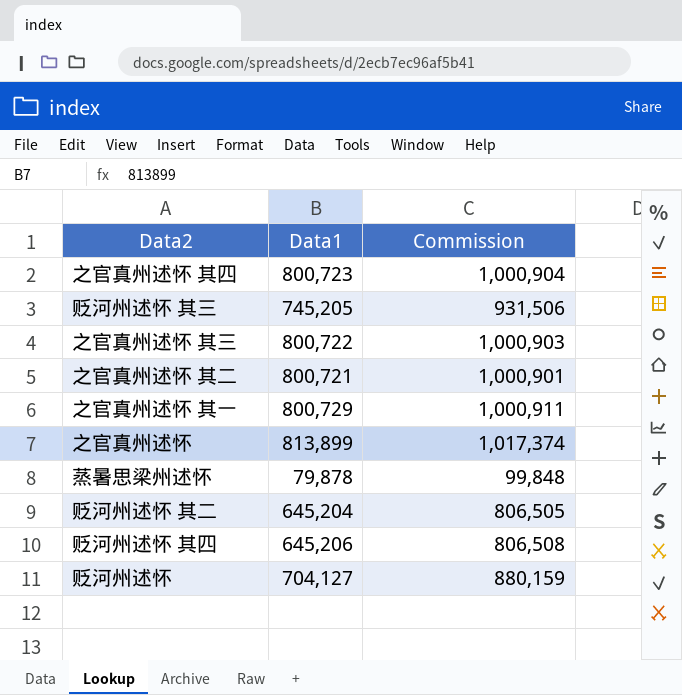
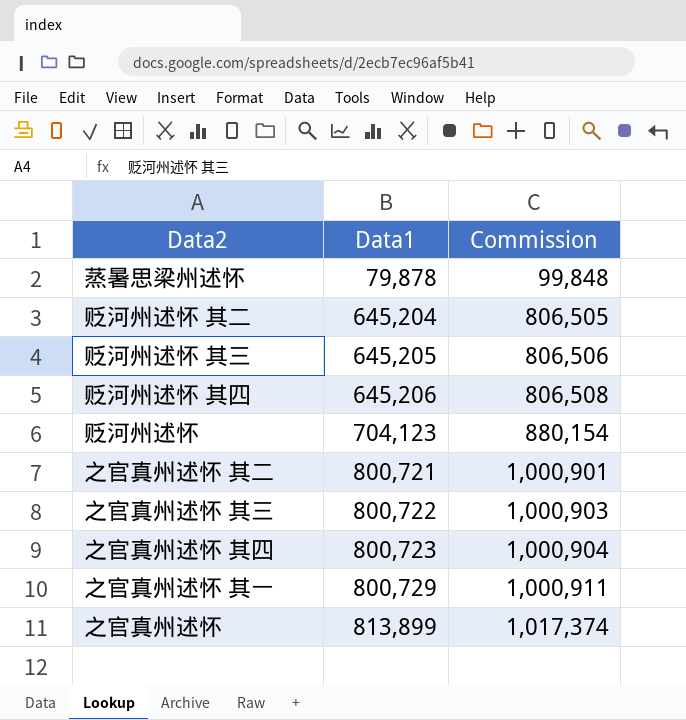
row order: none -> Data1 ascending
贬河州述怀 其三 | Data1: 745,205 -> 645,205
贬河州述怀 其三 | Commission: 931,506 -> 806,506
贬河州述怀 | Data1: 704,127 -> 704,123
贬河州述怀 | Commission: 880,159 -> 880,154

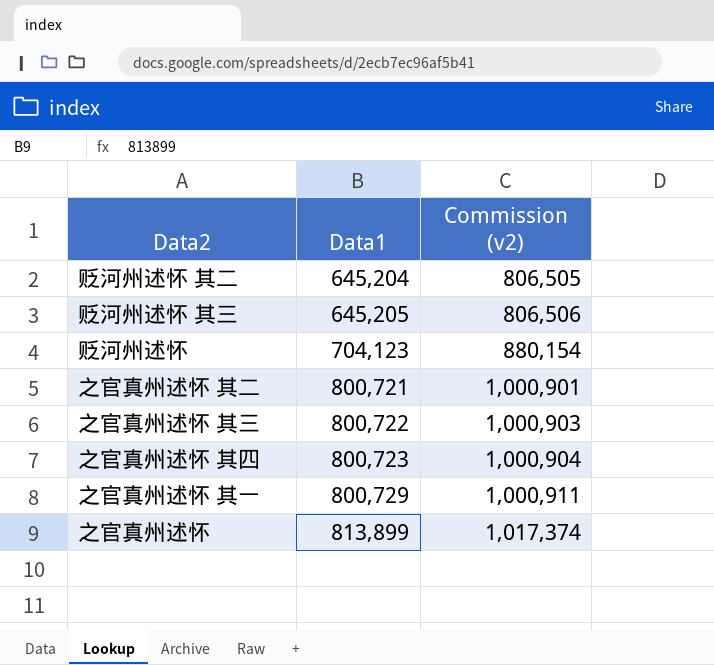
column name: Commission -> Commission (v2)
row 蒸暑思梁州述怀: 79,878 | 99,848 -> none
row 贬河州述怀 其四: 645,206 | 806,508 -> none

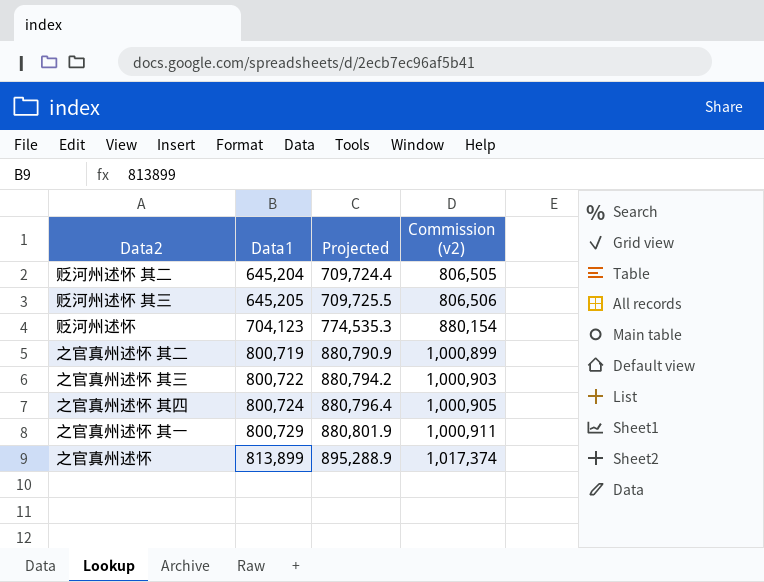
column Projected | formula: none -> [Data1] * 1.1
之官真州述怀 其二 | Data1: 800,721 -> 800,719
之官真州述怀 其二 | Commission (v2): 1,000,901 -> 1,000,899
之官真州述怀 其四 | Data1: 800,723 -> 800,724
之官真州述怀 其四 | Commission (v2): 1,000,904 -> 1,000,905

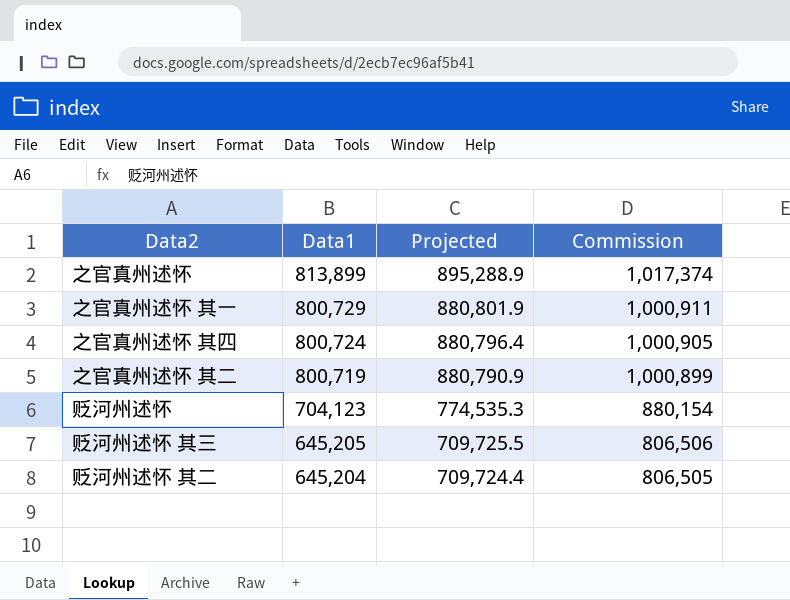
row order: Data1 ascending -> Data1 descending
column name: Commission (v2) -> Commission
row 之官真州述怀 其三: 800,722 | 880,794.2 | 1,000,903 -> none

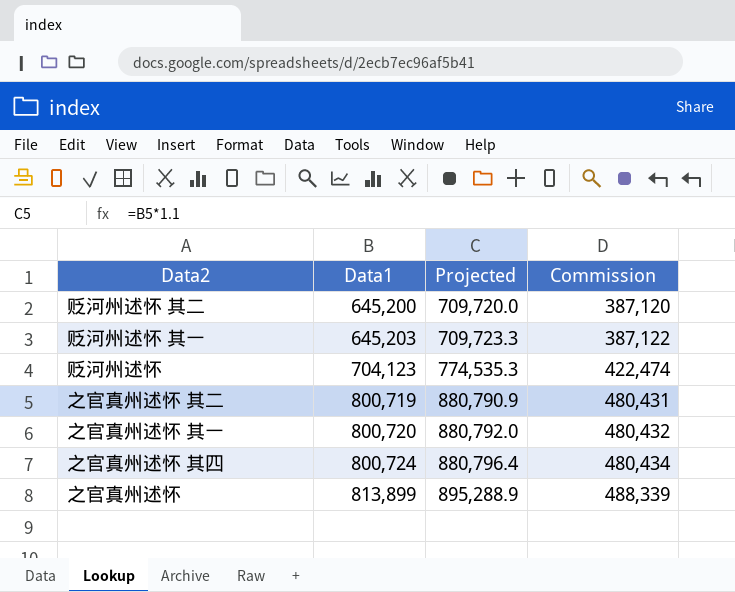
row order: Data1 descending -> Data1 ascending
column Commission | formula: [Data1] * 1.25 -> [Data1] * 0.6
row 贬河州述怀 其三: 645,205 | 709,725.5 | 806,506 -> none
贬河州述怀 其二 | Data1: 645,204 -> 645,200
贬河州述怀 其二 | Projected: 709,724.4 -> 709,720.0
row 贬河州述怀 其一: none -> 645,203 | 709,723.3 | 387,122
之官真州述怀 其一 | Data1: 800,729 -> 800,720
之官真州述怀 其一 | Projected: 880,801.9 -> 880,792.0

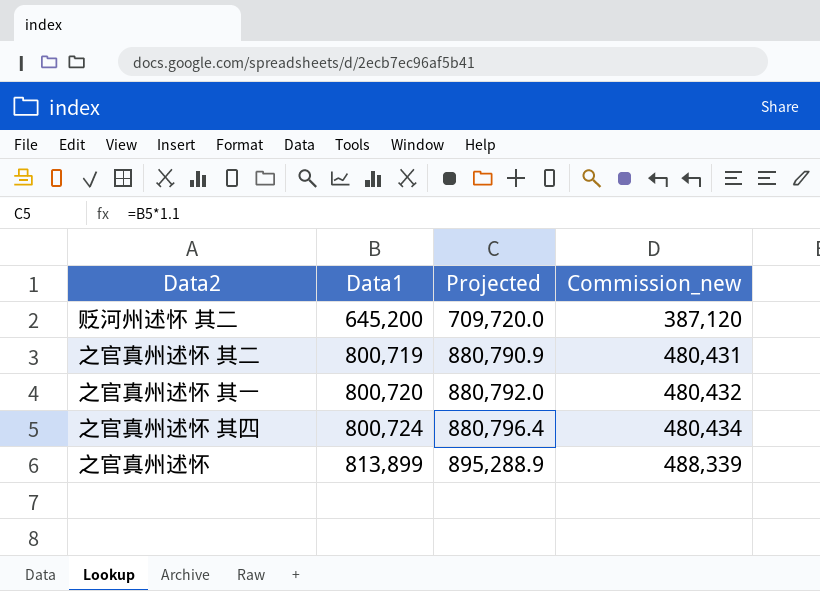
column name: Commission -> Commission_new
row 贬河州述怀 其一: 645,203 | 709,723.3 | 387,122 -> none
row 贬河州述怀: 704,123 | 774,535.3 | 422,474 -> none

